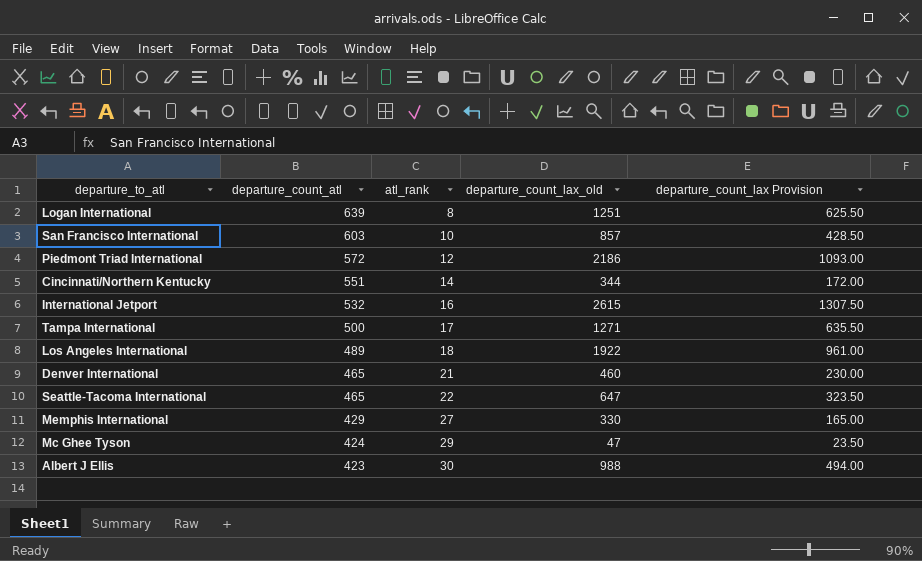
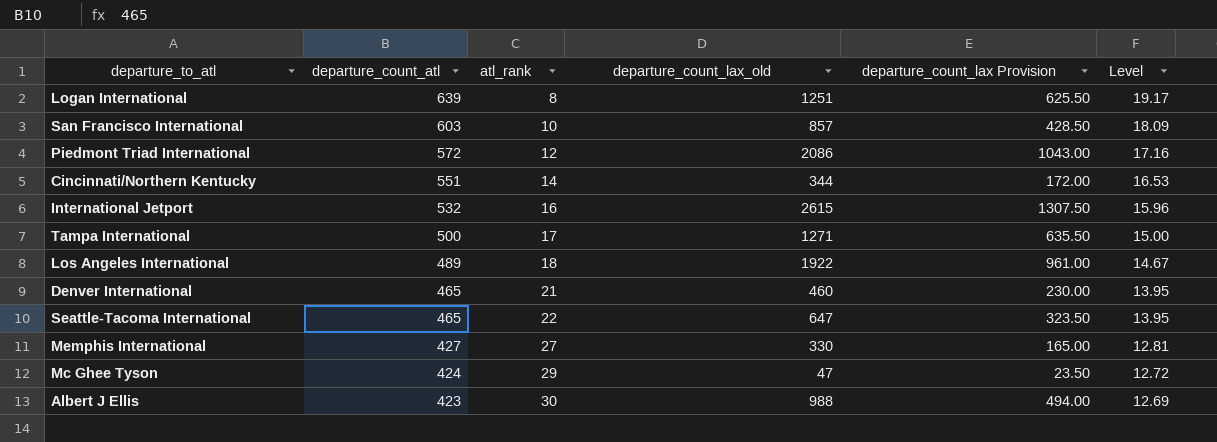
column Level | formula: none -> [departure_count_atl] * 0.03
Piedmont Triad International | departure_count_lax_old: 2186 -> 2086
Piedmont Triad International | departure_count_lax Provision: 1093.00 -> 1043.00
Memphis International | departure_count_atl: 429 -> 427

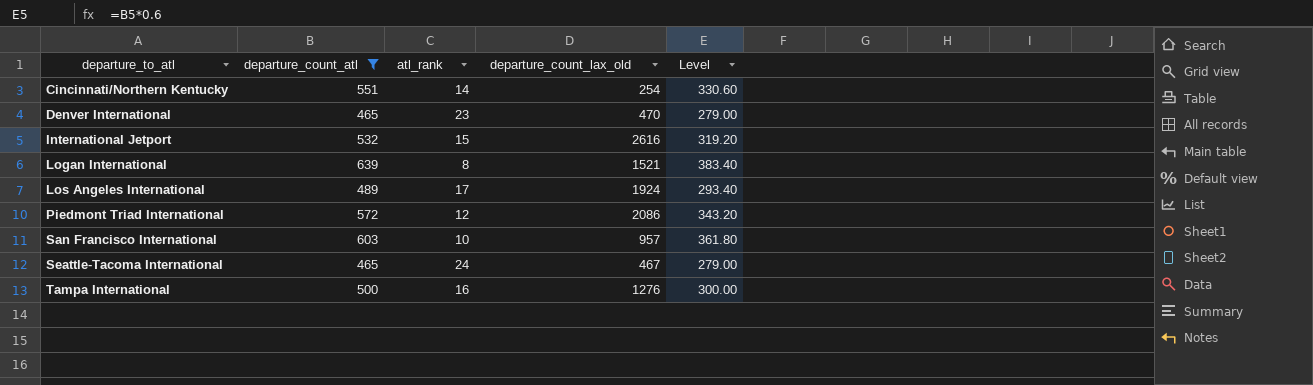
filter: none -> departure_count_atl >= 465
row order: departure_count_atl descending -> departure_to_atl ascending
column departure_count_lax Provision | formula: [departure_count_lax_old] * 0.5 -> none
column Level | formula: [departure_count_atl] * 0.03 -> [departure_count_atl] * 0.6
Cincinnati/Northern Kentucky | departure_count_lax_old: 344 -> 254
Denver International | atl_rank: 21 -> 23
Denver International | departure_count_lax_old: 460 -> 470
International Jetport | atl_rank: 16 -> 15
International Jetport | departure_count_lax_old: 2615 -> 2616
Logan International | departure_count_lax_old: 1251 -> 1521
Los Angeles International | atl_rank: 18 -> 17
Los Angeles International | departure_count_lax_old: 1922 -> 1924
San Francisco International | departure_count_lax_old: 857 -> 957
Seattle-Tacoma International | atl_rank: 22 -> 24
Seattle-Tacoma International | departure_count_lax_old: 647 -> 467
Tampa International | atl_rank: 17 -> 16
Tampa International | departure_count_lax_old: 1271 -> 1276

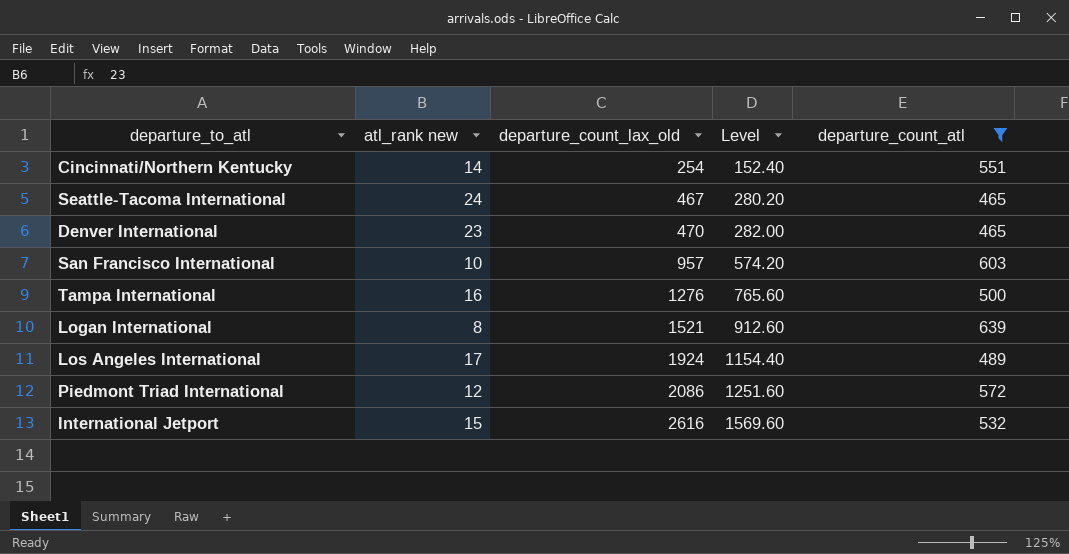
row order: departure_to_atl ascending -> departure_count_lax_old ascending
column name: atl_rank -> atl_rank new
column Level | formula: [departure_count_atl] * 0.6 -> [departure_count_lax_old] * 0.6
column departure_count_atl | position: 2 -> 5

